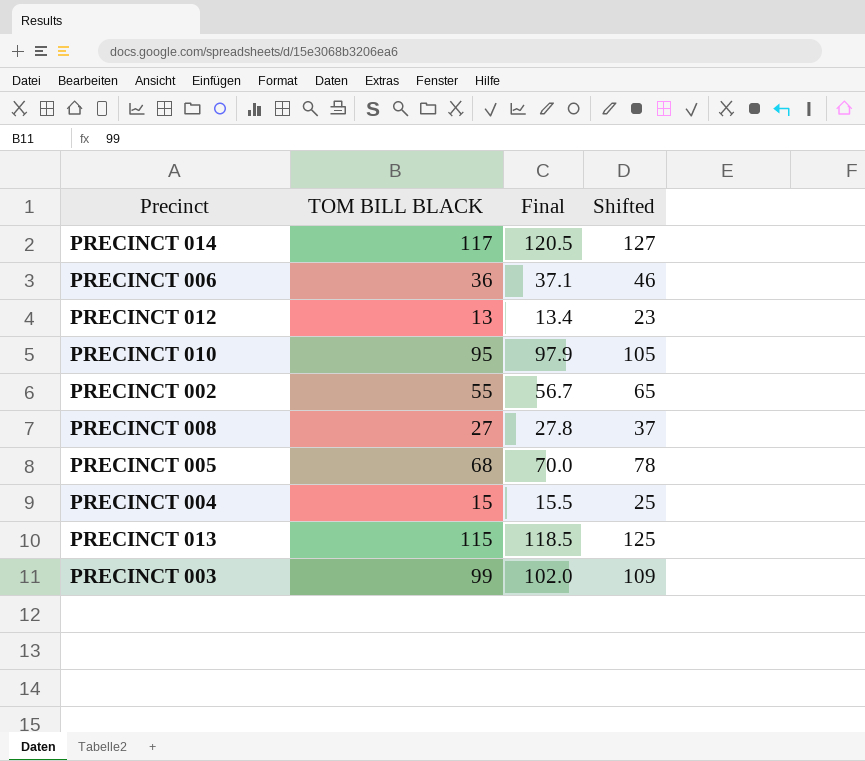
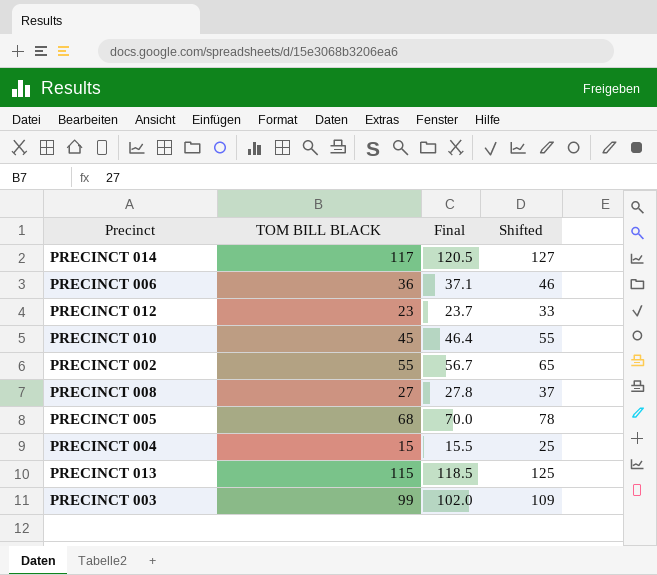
PRECINCT 012 | TOM BILL BLACK: 13 -> 23
PRECINCT 012 | Final: 13.4 -> 23.7
PRECINCT 012 | Shifted: 23 -> 33
PRECINCT 010 | TOM BILL BLACK: 95 -> 45
PRECINCT 010 | Final: 97.9 -> 46.4
PRECINCT 010 | Shifted: 105 -> 55

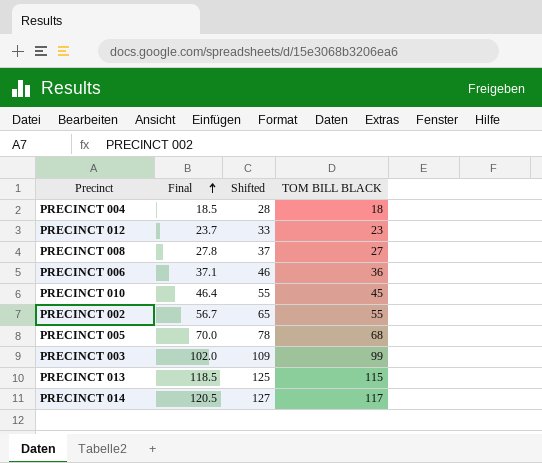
row order: none -> Final ascending
column TOM BILL BLACK | position: 2 -> 4
PRECINCT 004 | Final: 15.5 -> 18.5
PRECINCT 004 | Shifted: 25 -> 28
PRECINCT 004 | TOM BILL BLACK: 15 -> 18

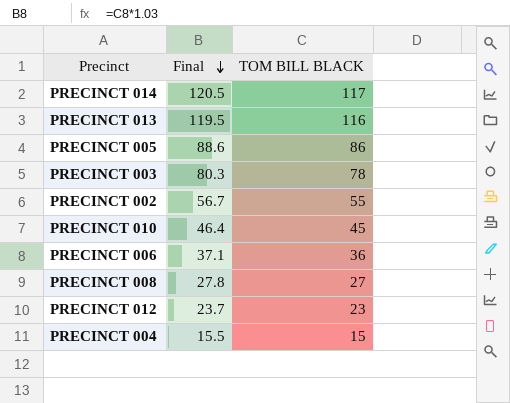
row order: Final ascending -> Final descending
column Shifted | formula: [TOM BILL BLACK] + 10 -> none
PRECINCT 013 | Final: 118.5 -> 119.5
PRECINCT 013 | TOM BILL BLACK: 115 -> 116
PRECINCT 005 | Final: 70.0 -> 88.6
PRECINCT 005 | TOM BILL BLACK: 68 -> 86
PRECINCT 003 | Final: 102.0 -> 80.3
PRECINCT 003 | TOM BILL BLACK: 99 -> 78
PRECINCT 004 | Final: 18.5 -> 15.5
PRECINCT 004 | TOM BILL BLACK: 18 -> 15

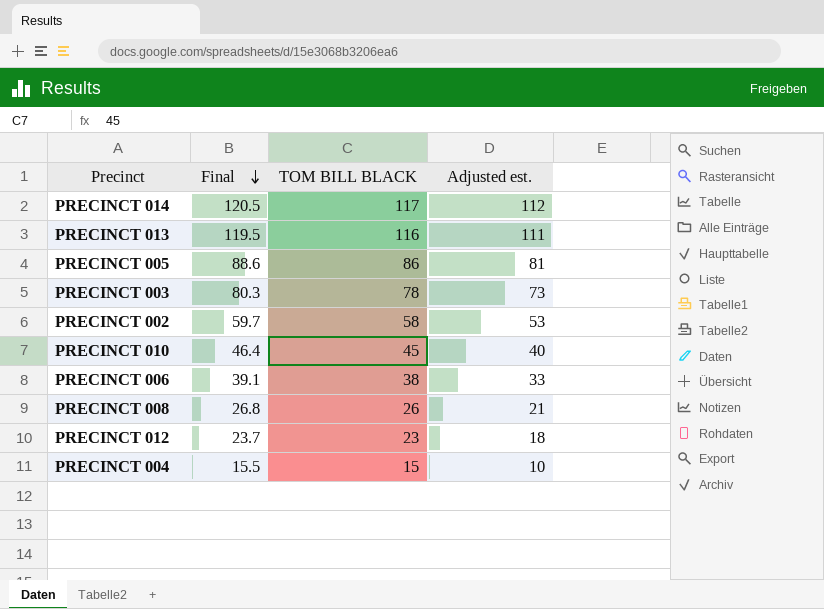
column Adjusted est. | formula: none -> [TOM BILL BLACK] - 5
PRECINCT 002 | Final: 56.7 -> 59.7
PRECINCT 002 | TOM BILL BLACK: 55 -> 58
PRECINCT 006 | Final: 37.1 -> 39.1
PRECINCT 006 | TOM BILL BLACK: 36 -> 38
PRECINCT 008 | Final: 27.8 -> 26.8
PRECINCT 008 | TOM BILL BLACK: 27 -> 26

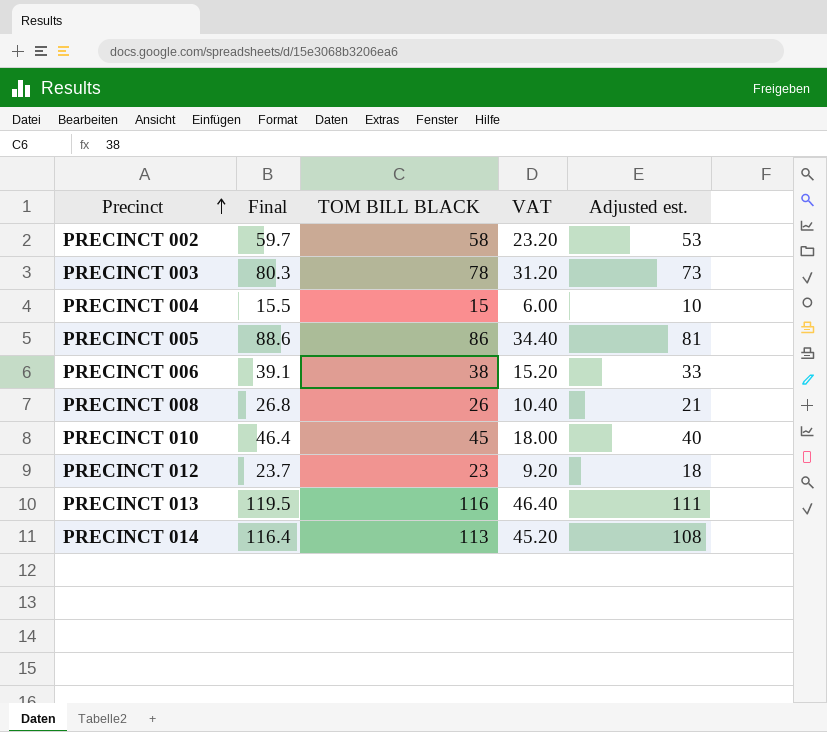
row order: Final descending -> Precinct ascending
column VAT | formula: none -> [TOM BILL BLACK] * 0.4
PRECINCT 014 | Final: 120.5 -> 116.4
PRECINCT 014 | TOM BILL BLACK: 117 -> 113
PRECINCT 014 | Adjusted est.: 112 -> 108

